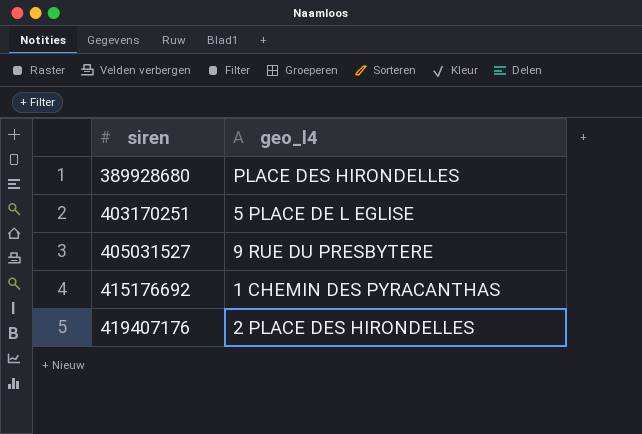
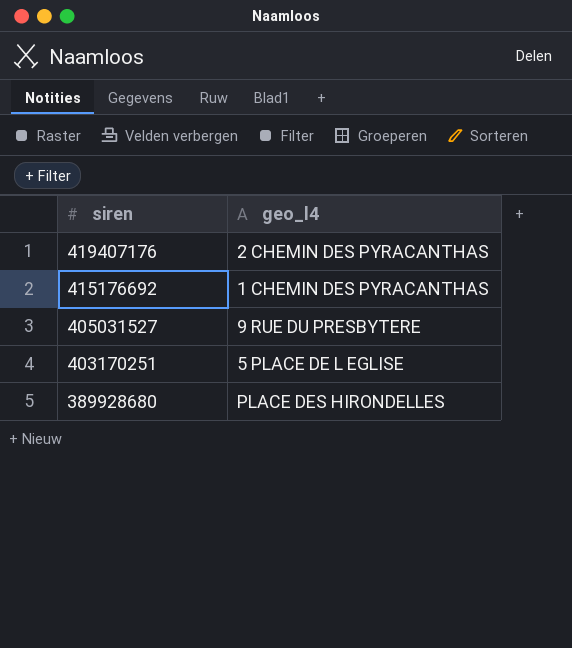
row order: siren ascending -> siren descending
419407176 | geo_l4: 2 PLACE DES HIRONDELLES -> 2 CHEMIN DES PYRACANTHAS

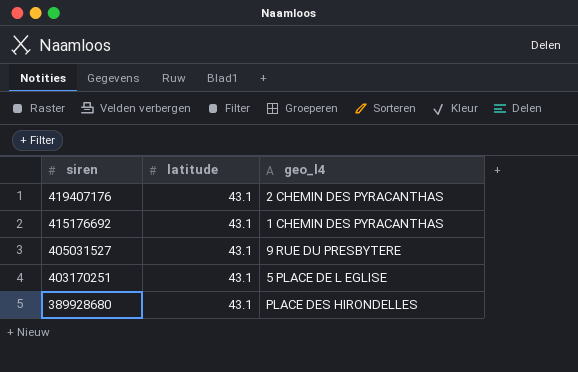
column latitude | position: none -> 2

